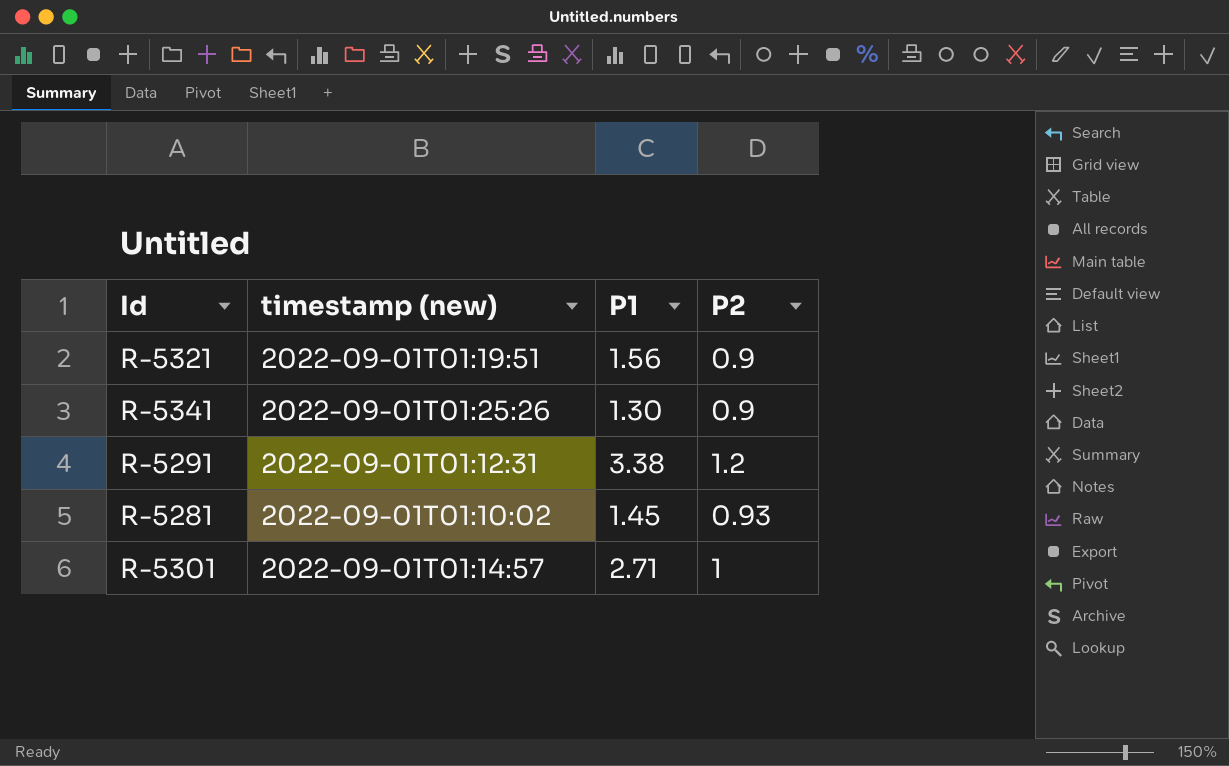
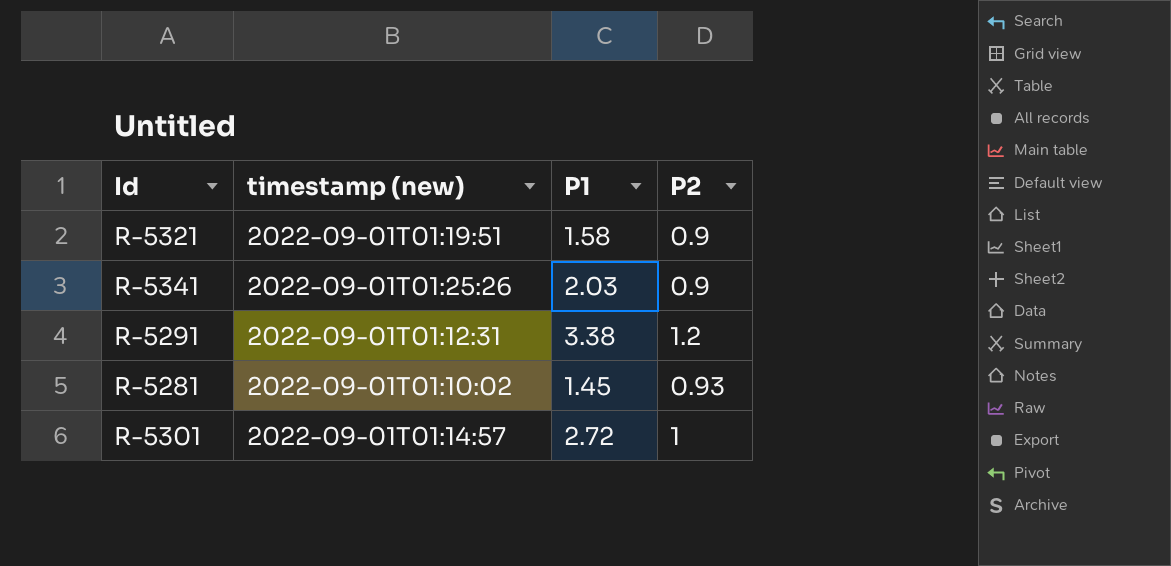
R-5321 | P1: 1.56 -> 1.58
R-5341 | P1: 1.30 -> 2.03
R-5301 | P1: 2.71 -> 2.72

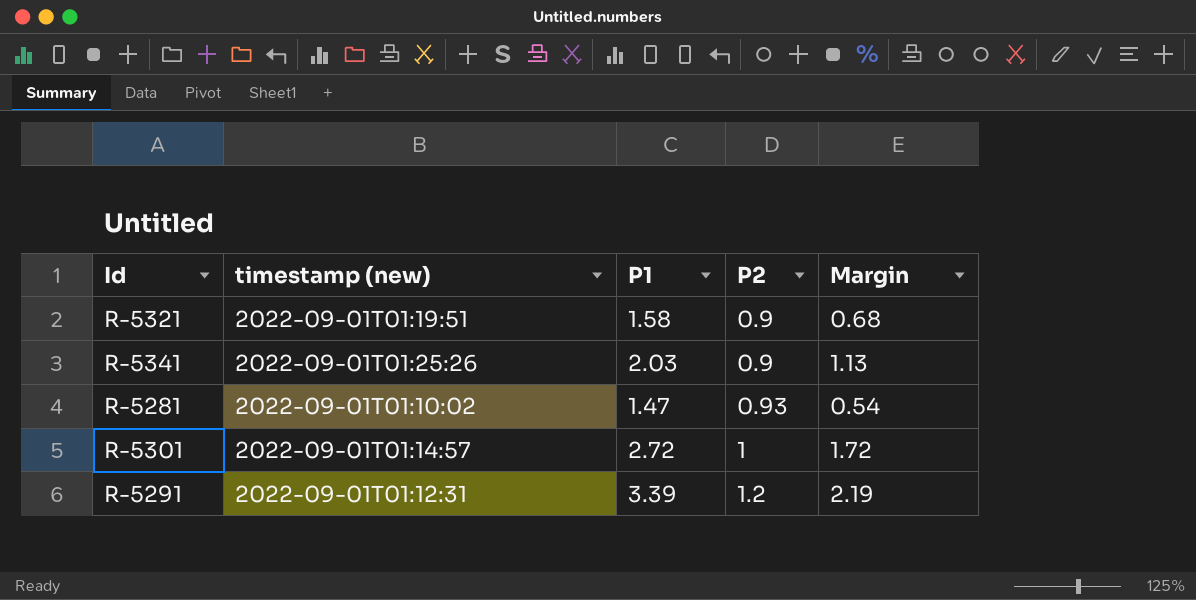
row order: none -> P2 ascending
column Margin | formula: none -> [P1] - [P2]
R-5281 | P1: 1.45 -> 1.47
R-5291 | P1: 3.38 -> 3.39

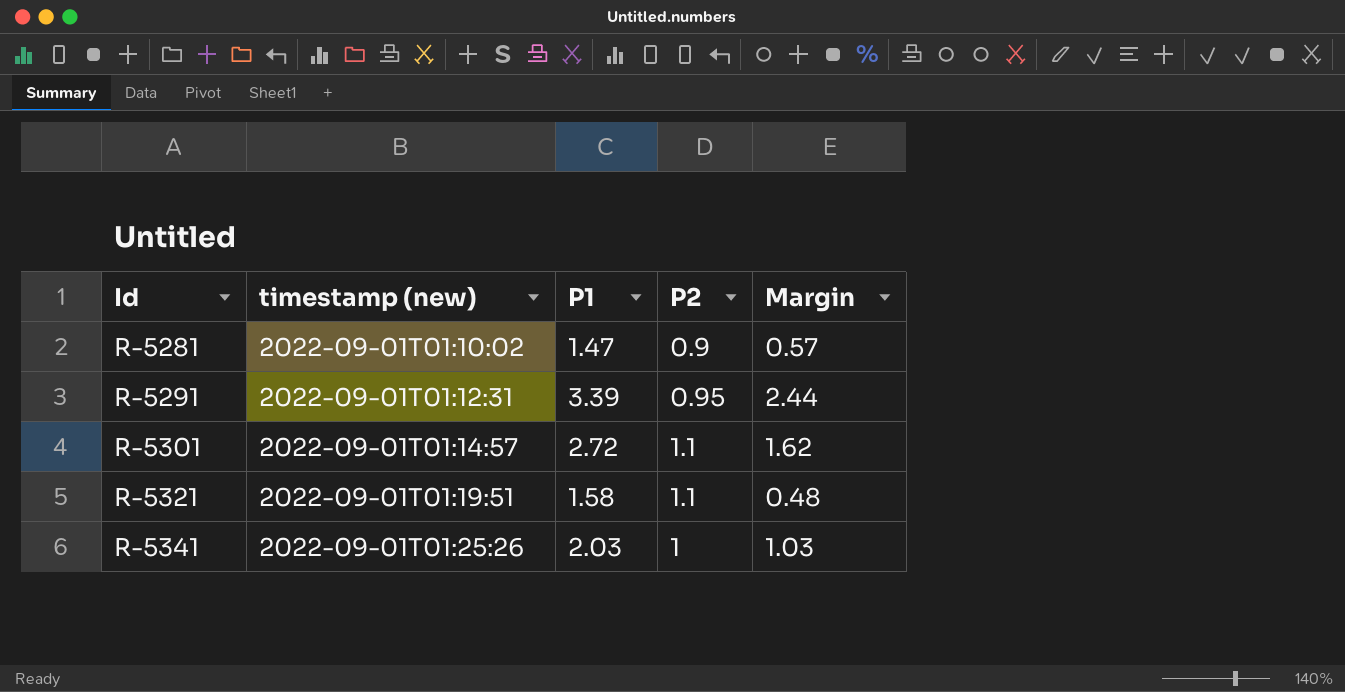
row order: P2 ascending -> Id ascending
R-5281 | P2: 0.93 -> 0.9
R-5281 | Margin: 0.54 -> 0.57
R-5291 | P2: 1.2 -> 0.95
R-5291 | Margin: 2.19 -> 2.44
R-5301 | P2: 1 -> 1.1
R-5301 | Margin: 1.72 -> 1.62
R-5321 | P2: 0.9 -> 1.1
R-5321 | Margin: 0.68 -> 0.48
R-5341 | P2: 0.9 -> 1
R-5341 | Margin: 1.13 -> 1.03

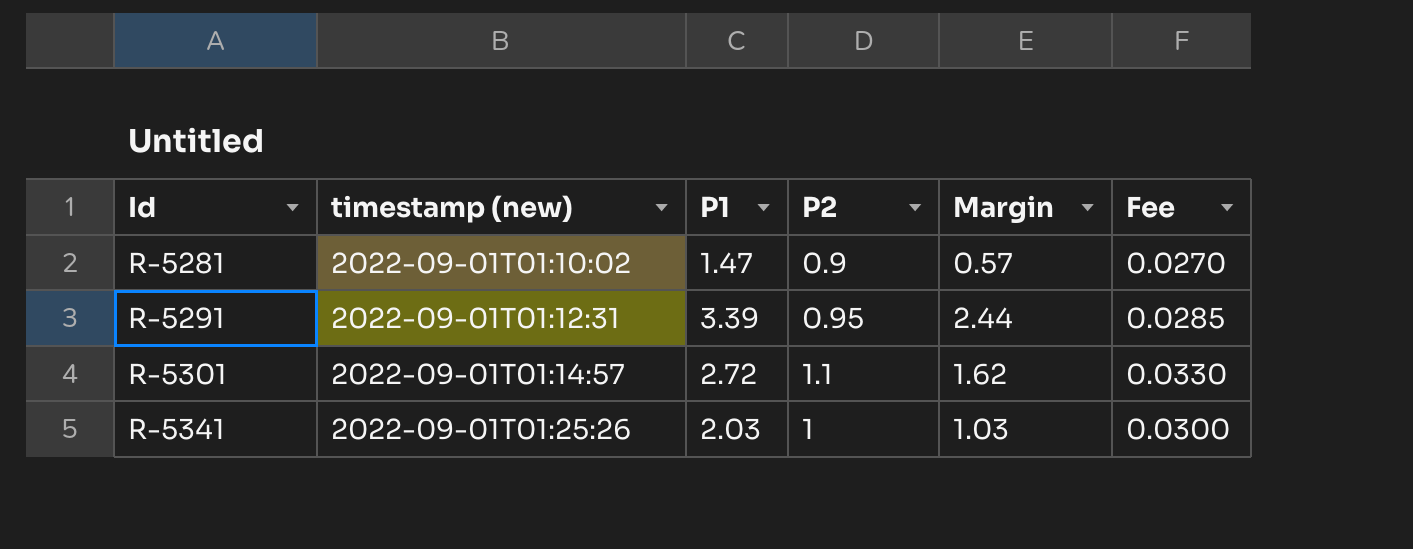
column Fee | formula: none -> [P2] * 0.03
row R-5321: 2022-09-01T01:19:51 | 1.58 | 1.1 | 0.48 -> none

